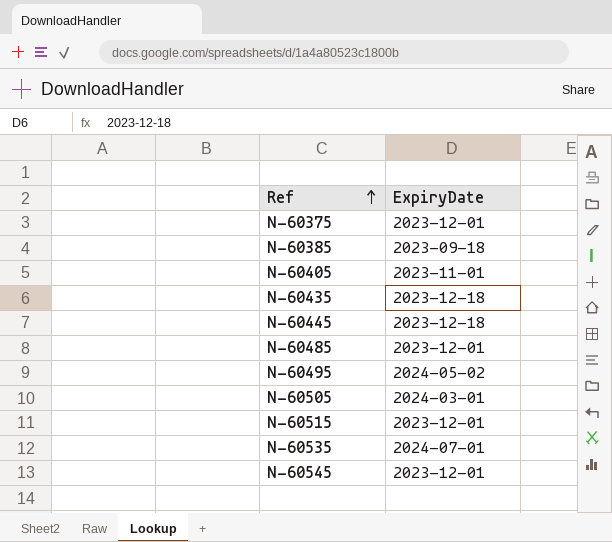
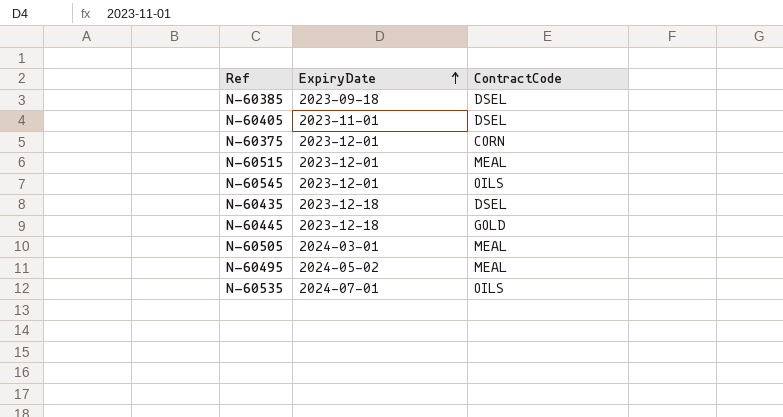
row order: Ref ascending -> ExpiryDate ascending
column ContractCode | position: none -> 3
row N-60485: 2023-12-01 -> none

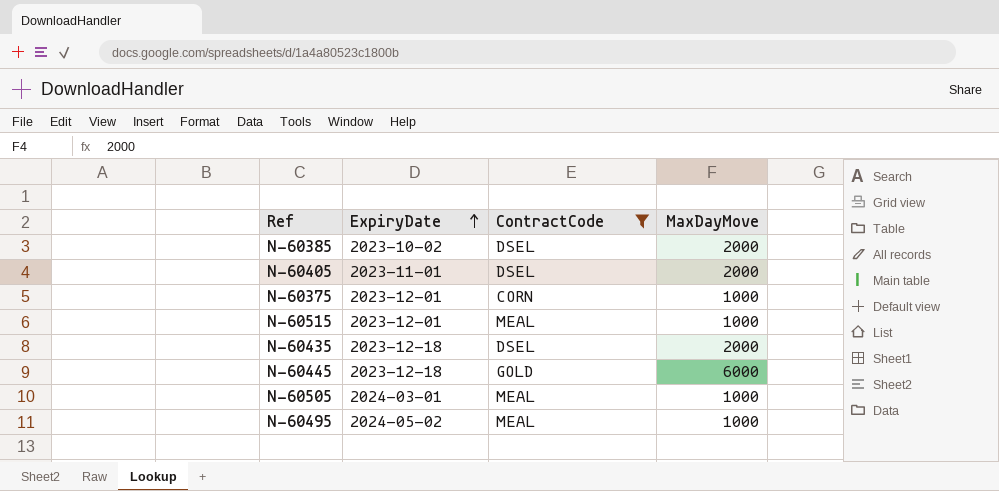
filter: none -> ContractCode != OILS
column MaxDayMove | position: none -> 4
N-60385 | ExpiryDate: 2023-09-18 -> 2023-10-02

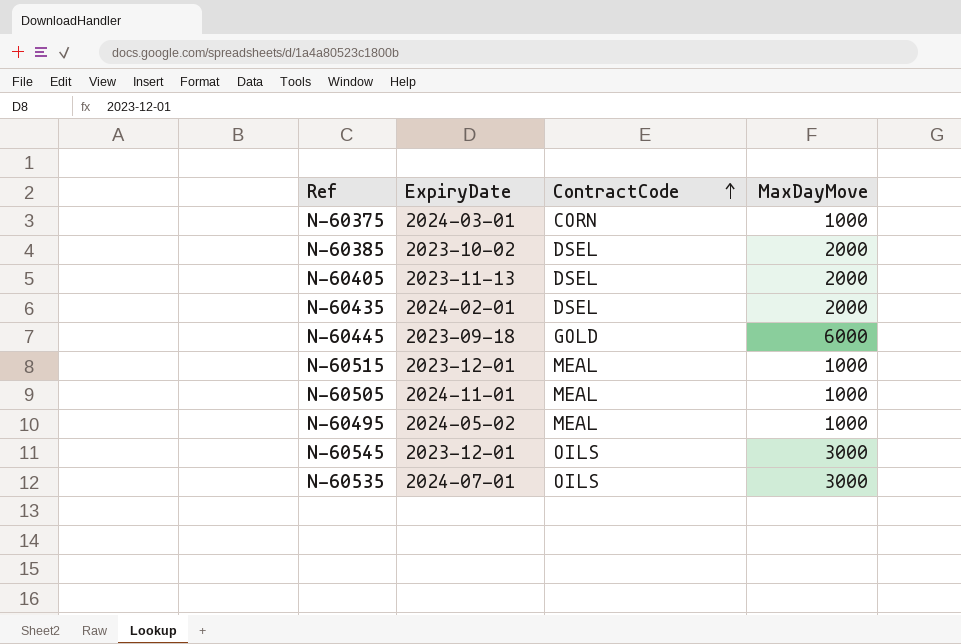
filter: ContractCode != OILS -> none
row order: ExpiryDate ascending -> ContractCode ascending
N-60375 | ExpiryDate: 2023-12-01 -> 2024-03-01
N-60405 | ExpiryDate: 2023-11-01 -> 2023-11-13
N-60435 | ExpiryDate: 2023-12-18 -> 2024-02-01
N-60445 | ExpiryDate: 2023-12-18 -> 2023-09-18
N-60505 | ExpiryDate: 2024-03-01 -> 2024-11-01

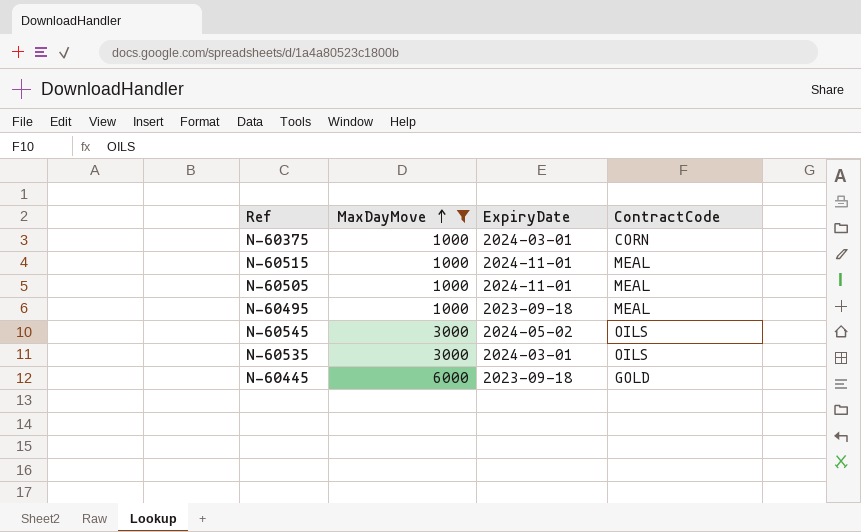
filter: none -> MaxDayMove != 2000
row order: ContractCode ascending -> MaxDayMove ascending
column MaxDayMove | position: 4 -> 2
N-60515 | ExpiryDate: 2023-12-01 -> 2024-11-01
N-60495 | ExpiryDate: 2024-05-02 -> 2023-09-18
N-60545 | ExpiryDate: 2023-12-01 -> 2024-05-02
N-60535 | ExpiryDate: 2024-07-01 -> 2024-03-01

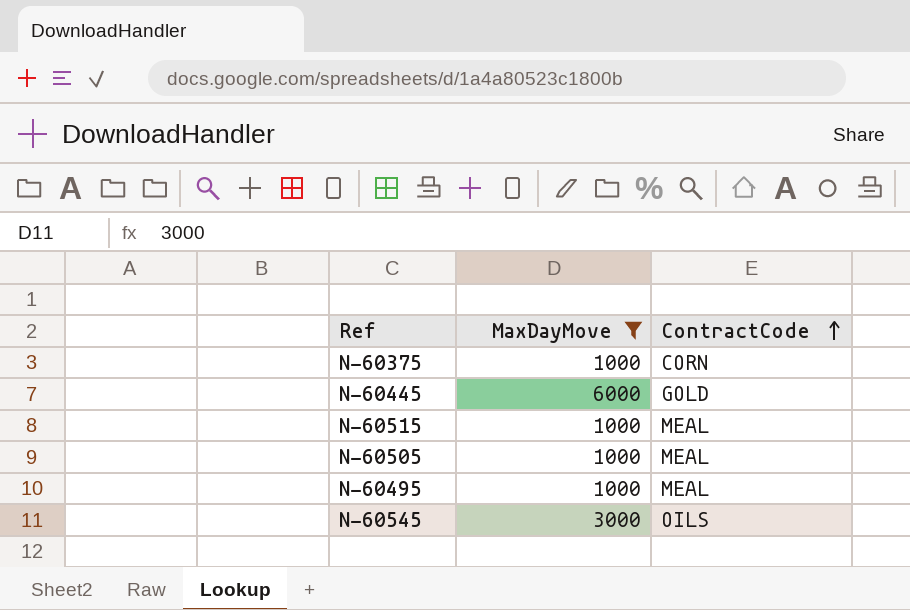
row order: MaxDayMove ascending -> ContractCode ascending
column ExpiryDate | position: 3 -> none
row N-60535: 3000 | 2024-03-01 | OILS -> none

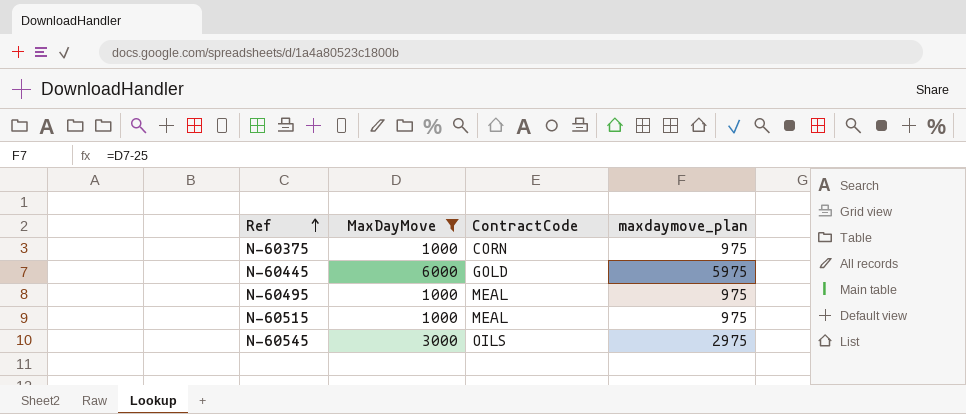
row order: ContractCode ascending -> Ref ascending
column maxdaymove_plan | formula: none -> [MaxDayMove] - 25
row N-60505: 1000 | MEAL -> none

